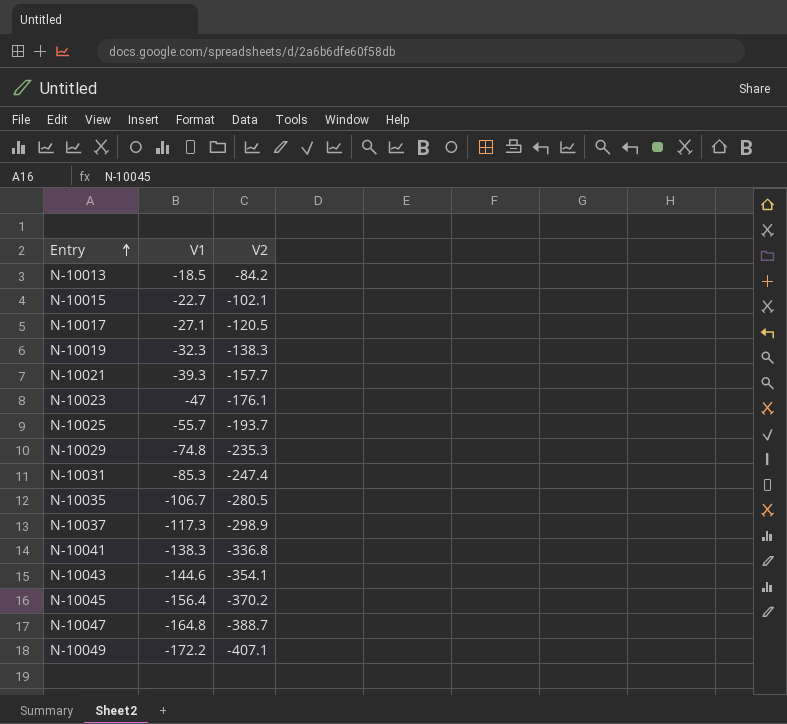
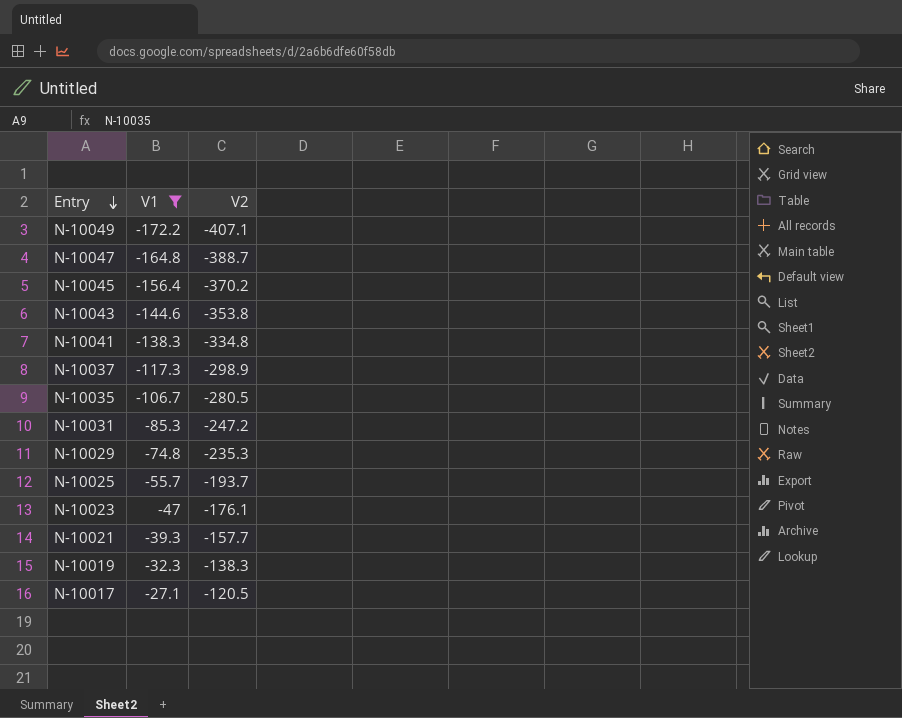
filter: none -> V1 <= -27.1
row order: Entry ascending -> Entry descending
N-10043 | V2: -354.1 -> -353.8
N-10041 | V2: -336.8 -> -334.8
N-10031 | V2: -247.4 -> -247.2

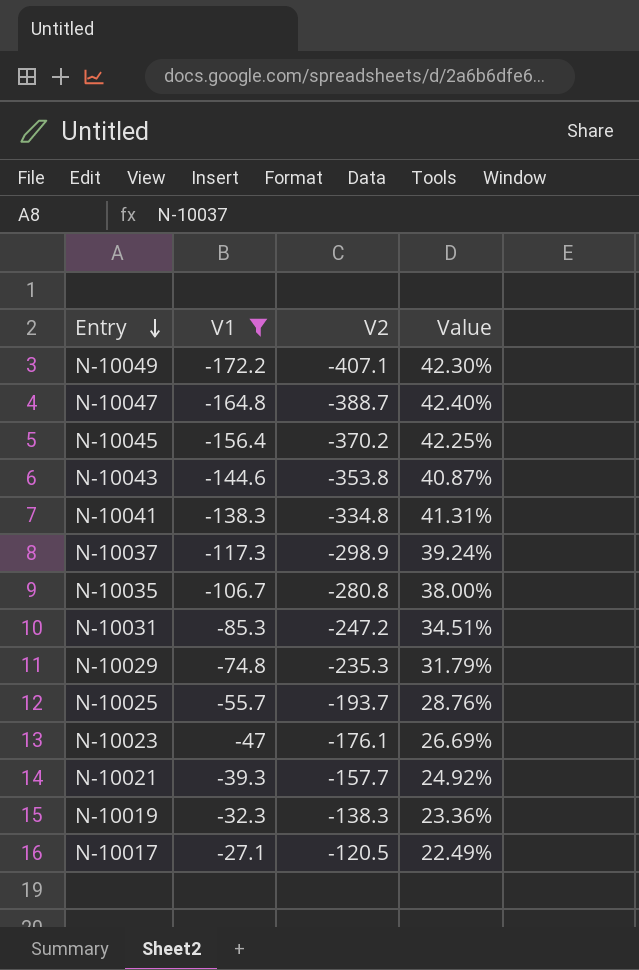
column Value | formula: none -> [V1] / [V2]
N-10035 | V2: -280.5 -> -280.8

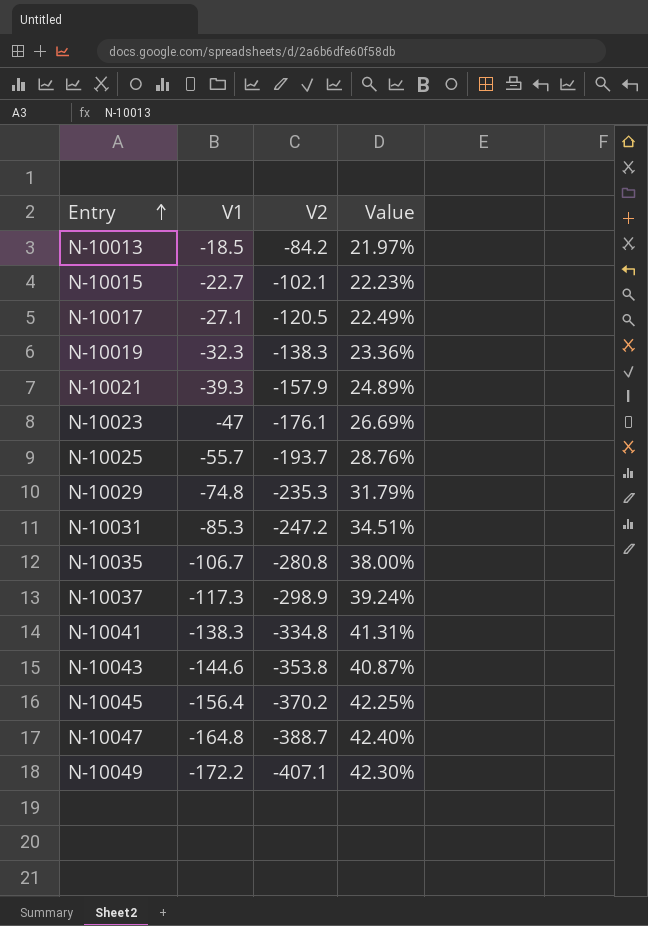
filter: V1 <= -27.1 -> none
row order: Entry descending -> Entry ascending
N-10021 | V2: -157.7 -> -157.9
N-10021 | Value: 24.92% -> 24.89%

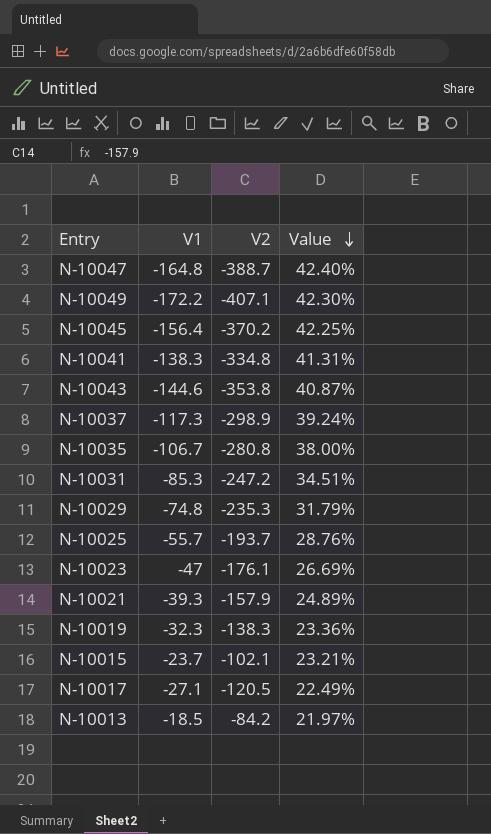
row order: Entry ascending -> Value descending
N-10015 | V1: -22.7 -> -23.7
N-10015 | Value: 22.23% -> 23.21%

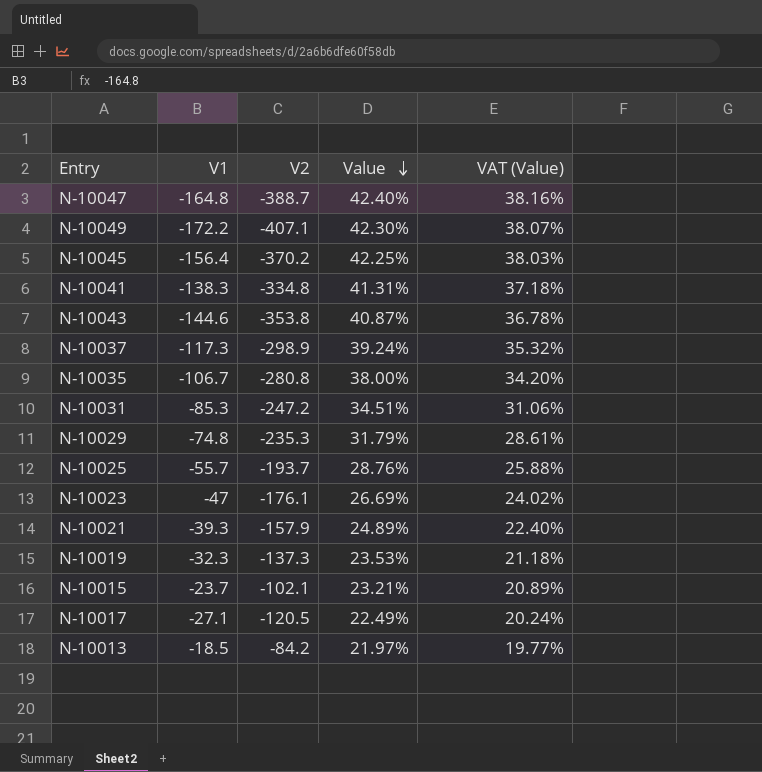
column VAT (Value) | formula: none -> [Value] * 0.9
N-10019 | V2: -138.3 -> -137.3
N-10019 | Value: 23.36% -> 23.53%

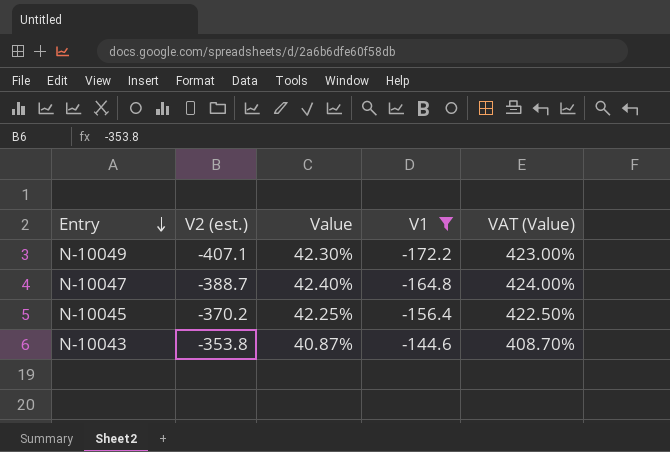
filter: none -> V1 <= -144.6
row order: Value descending -> Entry descending
column name: V2 -> V2 (est.)
column V1 | position: 2 -> 4
column VAT (Value) | formula: [Value] * 0.9 -> [Value] * 10

